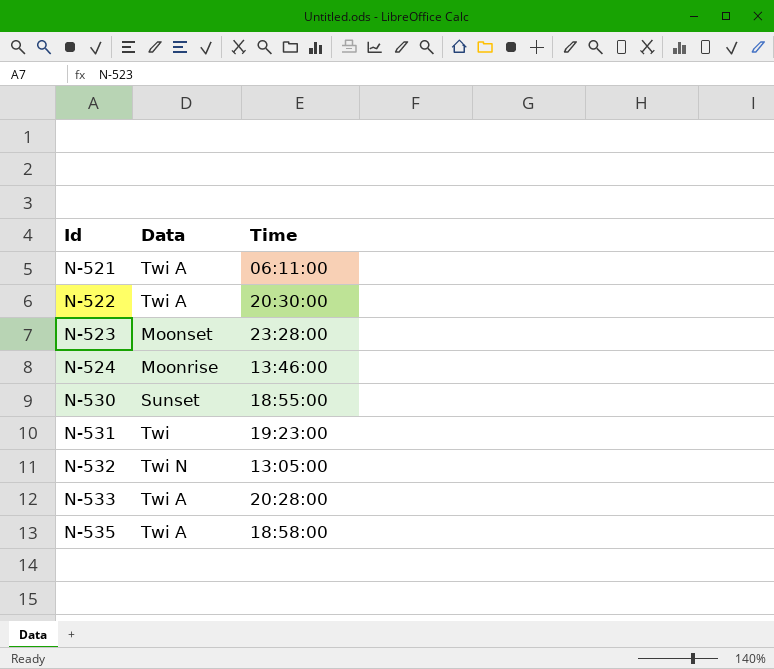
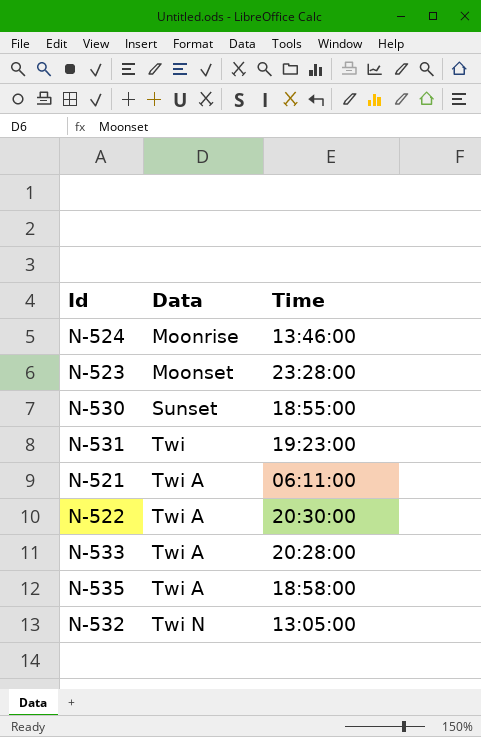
row order: Id ascending -> Data ascending

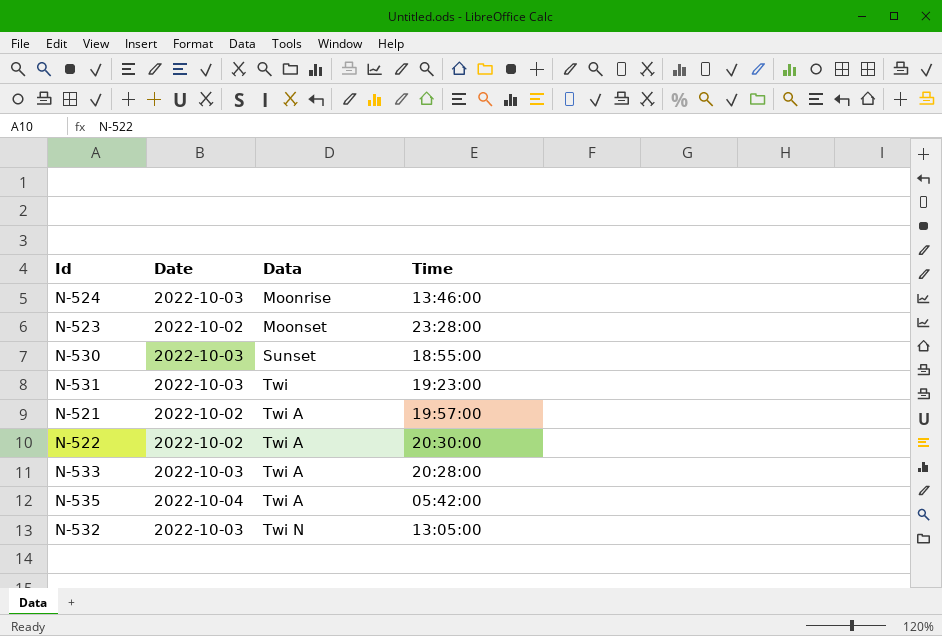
column Date | position: none -> 2
N-521 | Time: 06:11:00 -> 19:57:00
N-535 | Time: 18:58:00 -> 05:42:00

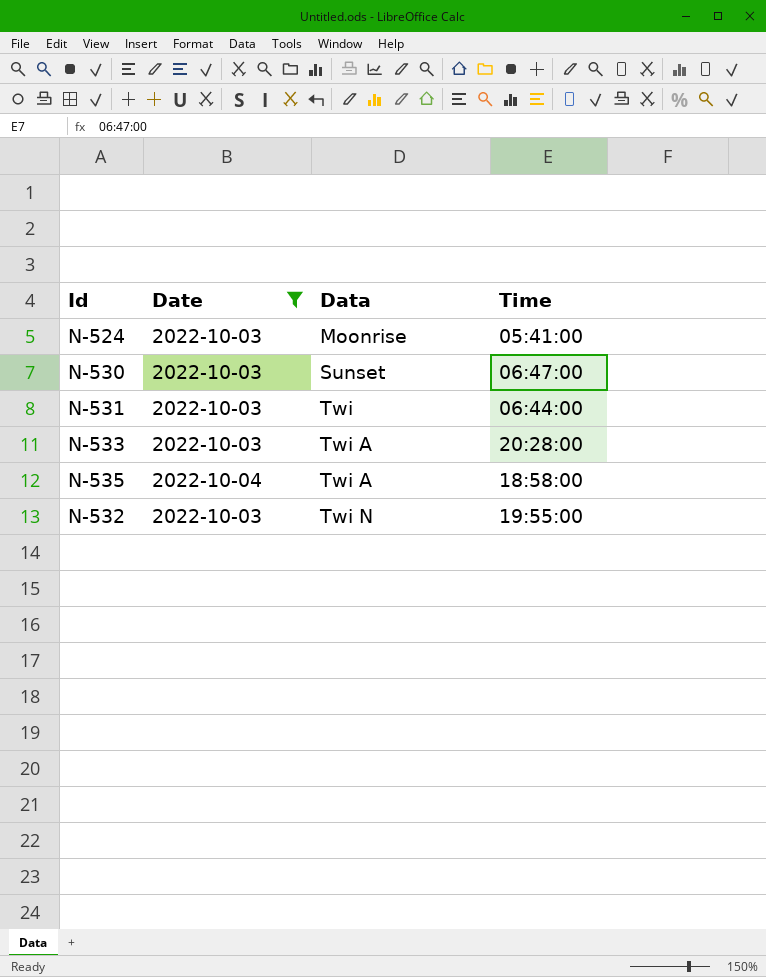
filter: none -> Date != 2022-10-02
N-524 | Time: 13:46:00 -> 05:41:00
N-530 | Time: 18:55:00 -> 06:47:00
N-531 | Time: 19:23:00 -> 06:44:00
N-535 | Time: 05:42:00 -> 18:58:00
N-532 | Time: 13:05:00 -> 19:55:00

